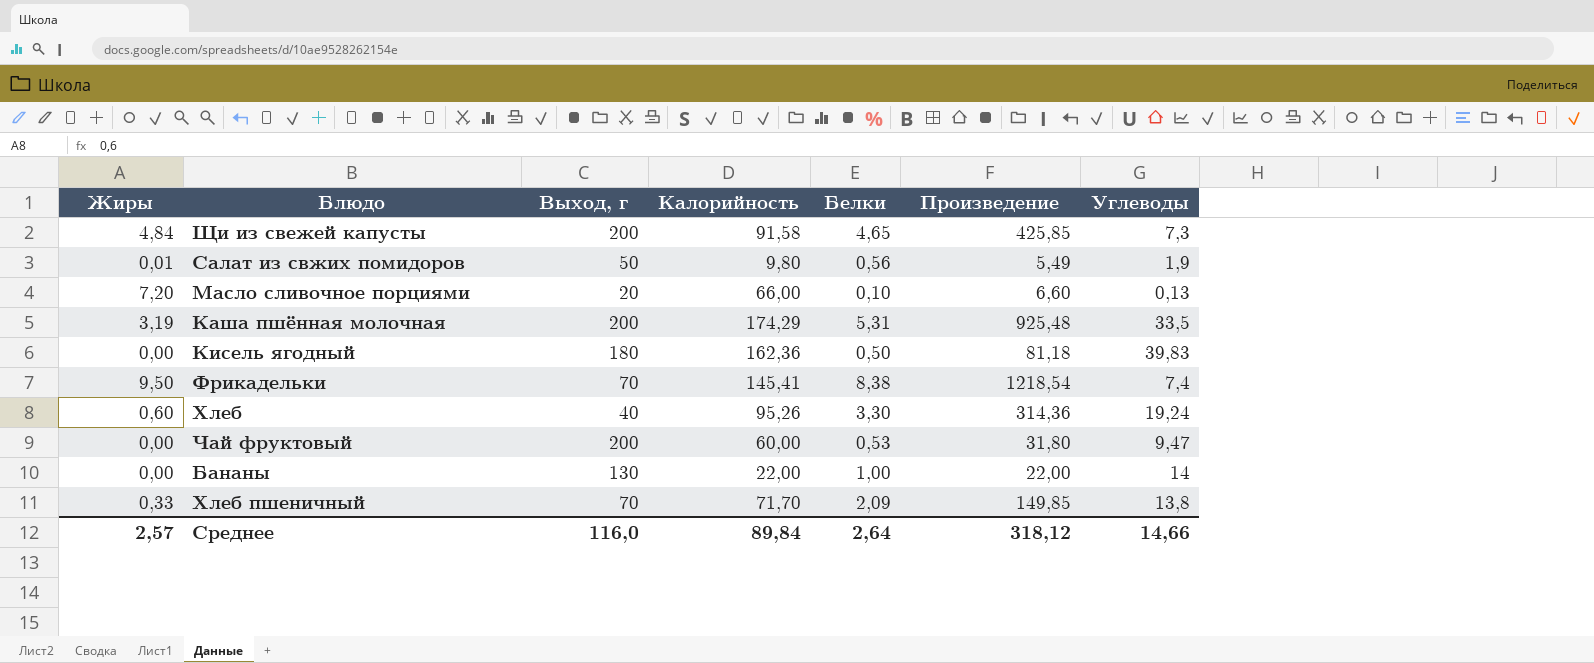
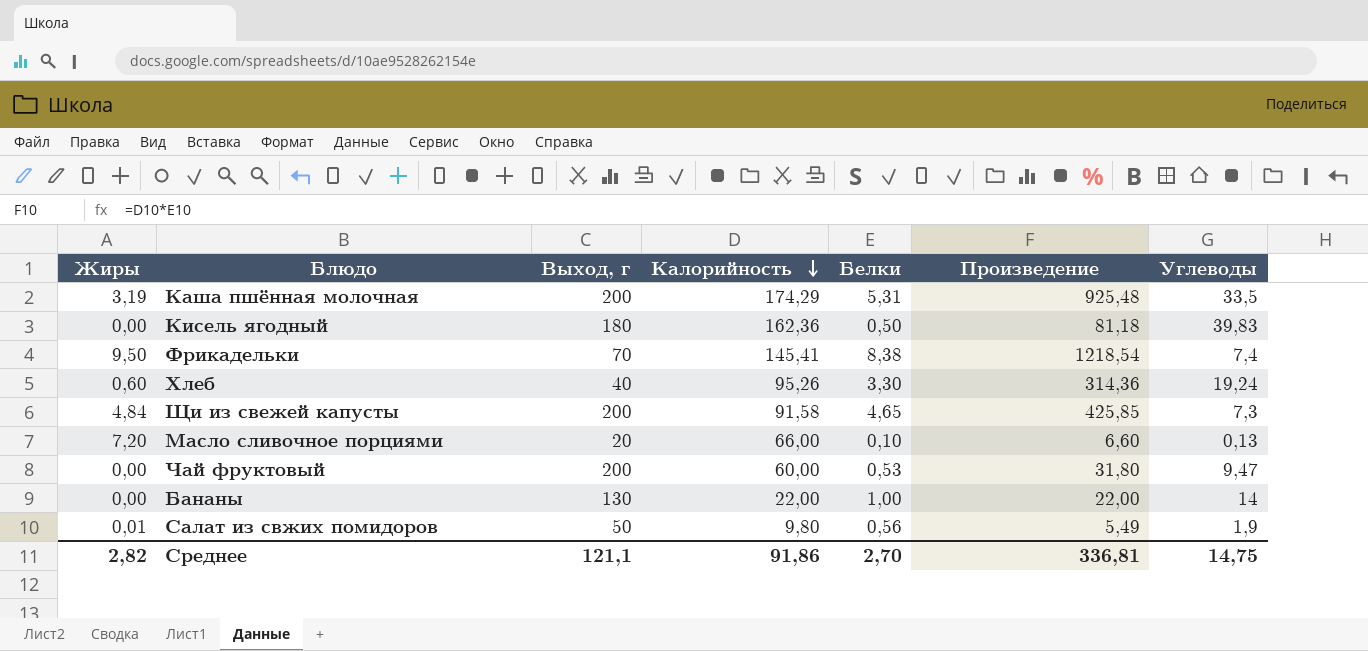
row order: none -> Калорийность descending
row Хлеб пшеничный: 0,33 | 70 | 71,70 | 2,09 | 149,85 | 13,8 -> none
Среднее | Жиры: 2,57 -> 2,82
Среднее | Выход, г: 116,0 -> 121,1
Среднее | Калорийность: 89,84 -> 91,86
Среднее | Белки: 2,64 -> 2,70
Среднее | Произведение: 318,12 -> 336,81
Среднее | Углеводы: 14,66 -> 14,75

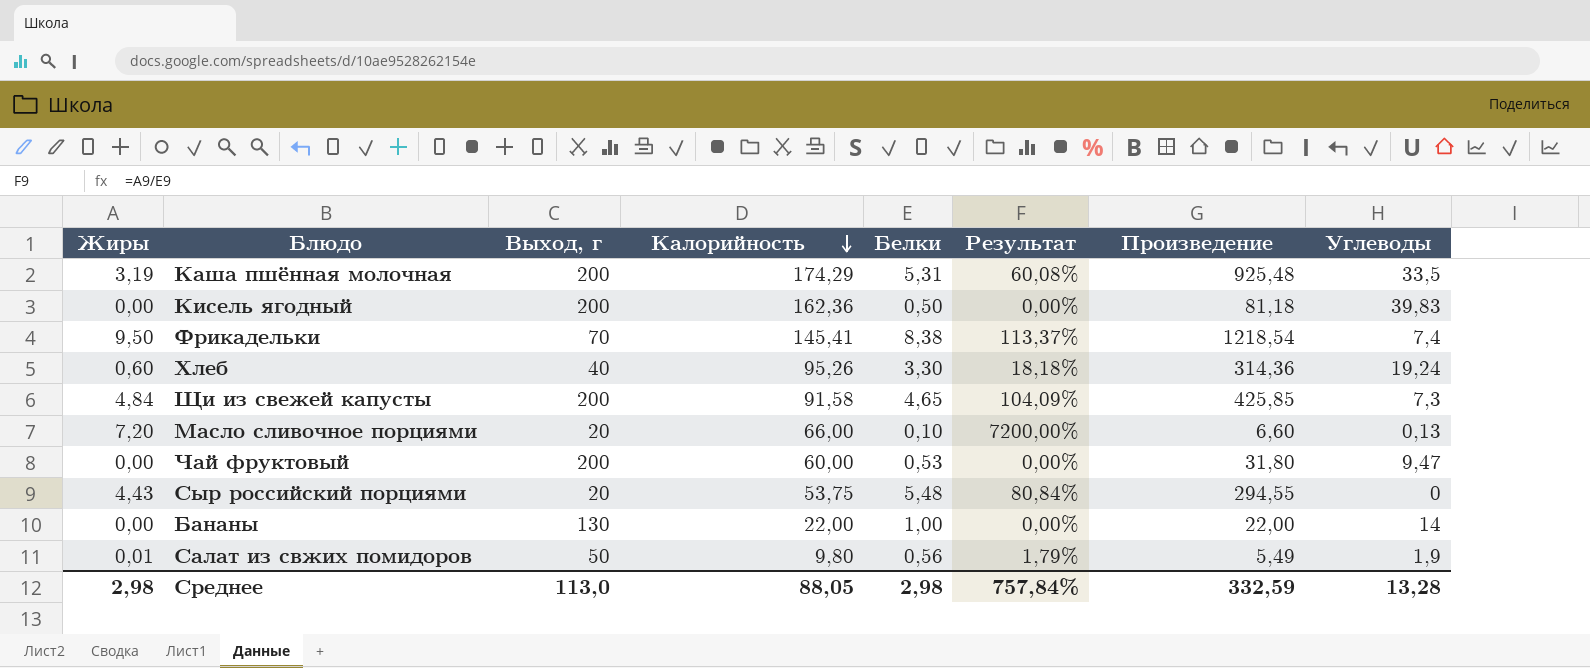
column Результат | formula: none -> [Жиры] / [Белки]
Кисель ягодный | Выход, г: 180 -> 200
row Сыр российский порциями: none -> 4,43 | 20 | 53,75 | 5,48 | 80,84% | 294,55 | 0
Среднее | Жиры: 2,82 -> 2,98
Среднее | Выход, г: 121,1 -> 113,0
Среднее | Калорийность: 91,86 -> 88,05
Среднее | Белки: 2,70 -> 2,98
Среднее | Произведение: 336,81 -> 332,59
Среднее | Углеводы: 14,75 -> 13,28

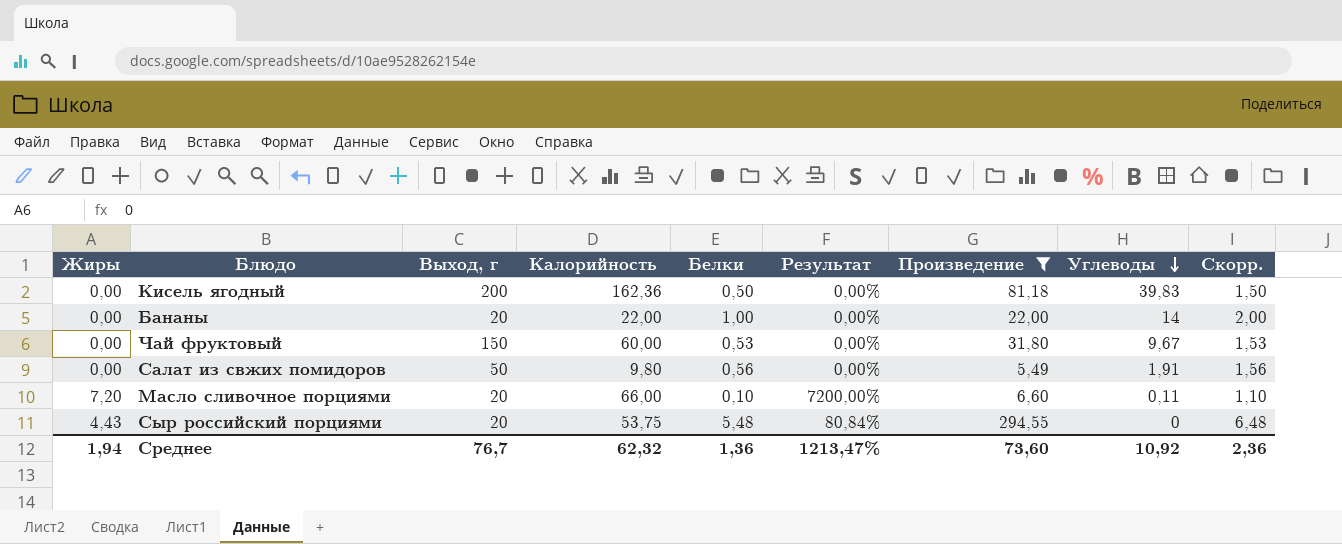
filter: none -> Произведение <= 294,55
row order: Калорийность descending -> Углеводы descending
column Скорр. | formula: none -> [Белки] + 1
Бананы | Выход, г: 130 -> 20
Чай фруктовый | Выход, г: 200 -> 150
Чай фруктовый | Углеводы: 9,47 -> 9,67
Салат из свжих помидоров | Жиры: 0,01 -> 0,00
Салат из свжих помидоров | Результат: 1,79% -> 0,00%
Салат из свжих помидоров | Углеводы: 1,9 -> 1,91
Масло сливочное порциями | Углеводы: 0,13 -> 0,11
Среднее | Жиры: 2,98 -> 1,94
Среднее | Выход, г: 113,0 -> 76,7
Среднее | Калорийность: 88,05 -> 62,32
Среднее | Белки: 2,98 -> 1,36
Среднее | Результат: 757,84% -> 1213,47%
Среднее | Произведение: 332,59 -> 73,60
Среднее | Углеводы: 13,28 -> 10,92

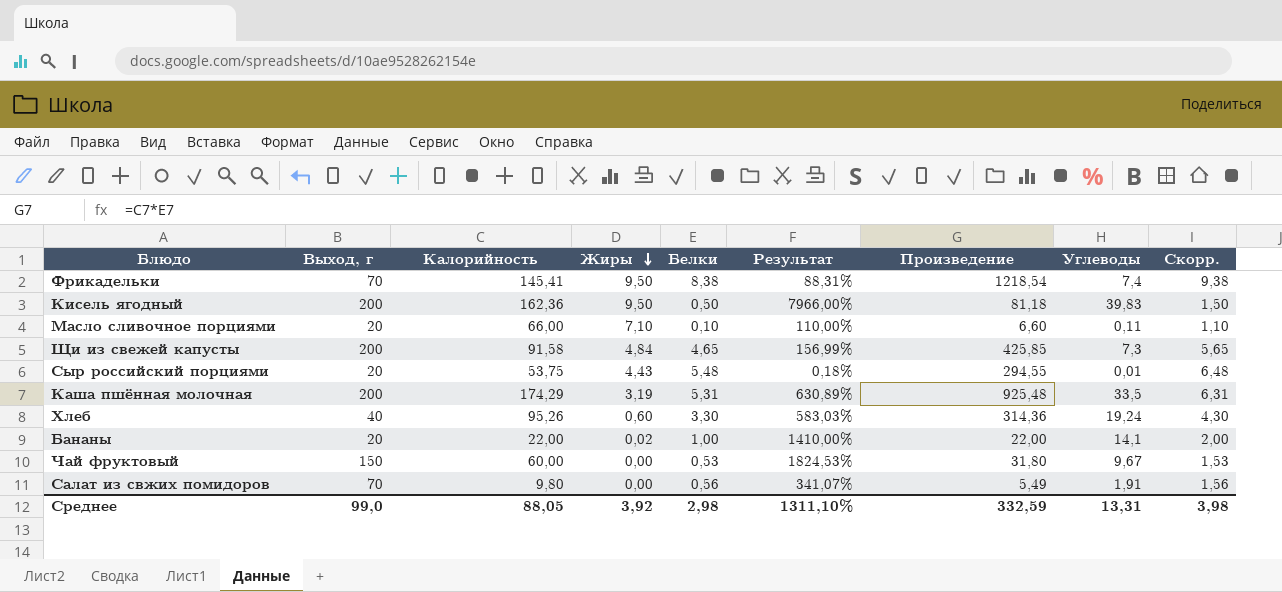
filter: Произведение <= 294,55 -> none
row order: Углеводы descending -> Жиры descending
column Жиры | position: 1 -> 4
column Результат | formula: [Жиры] / [Белки] -> [Углеводы] / [Белки]
Кисель ягодный | Жиры: 0,00 -> 9,50
Масло сливочное порциями | Жиры: 7,20 -> 7,10
Сыр российский порциями | Углеводы: 0 -> 0,01
Бананы | Жиры: 0,00 -> 0,02
Бананы | Углеводы: 14 -> 14,1
Салат из свжих помидоров | Выход, г: 50 -> 70
Среднее | Выход, г: 76,7 -> 99,0
Среднее | Калорийность: 62,32 -> 88,05
Среднее | Жиры: 1,94 -> 3,92
Среднее | Белки: 1,36 -> 2,98
Среднее | Результат: 1213,47% -> 1311,10%
Среднее | Произведение: 73,60 -> 332,59
Среднее | Углеводы: 10,92 -> 13,31
Среднее | Скорр.: 2,36 -> 3,98

